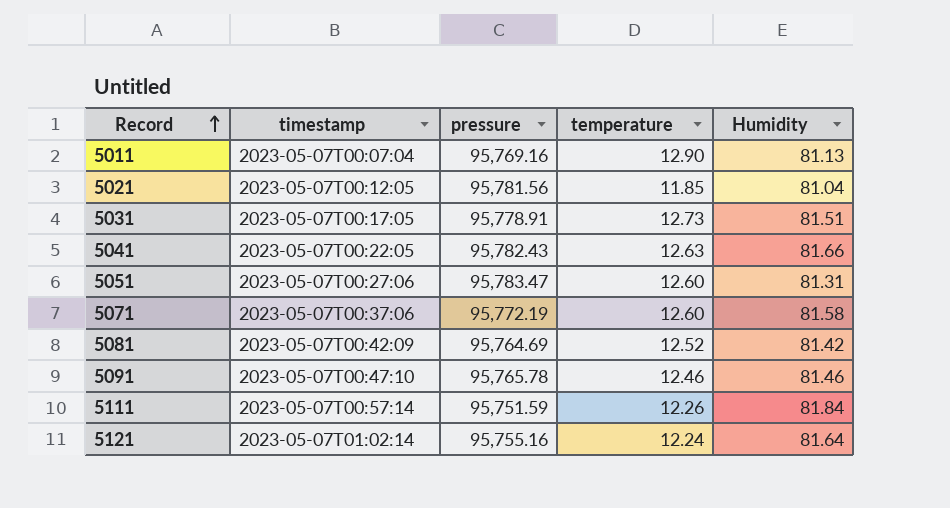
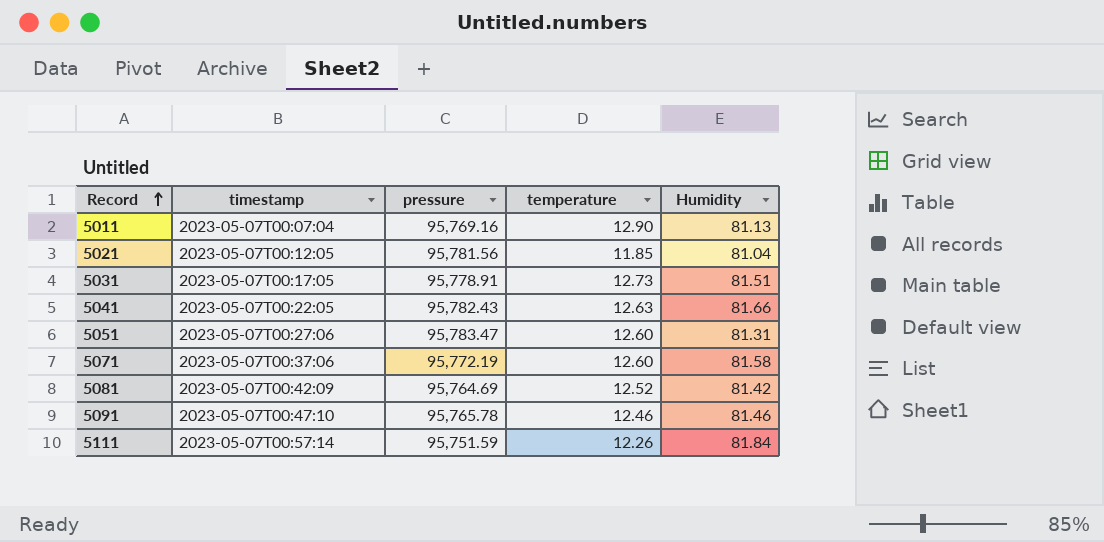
row 5121: 2023-05-07T01:02:14 | 95,755.16 | 12.24 | 81.64 -> none

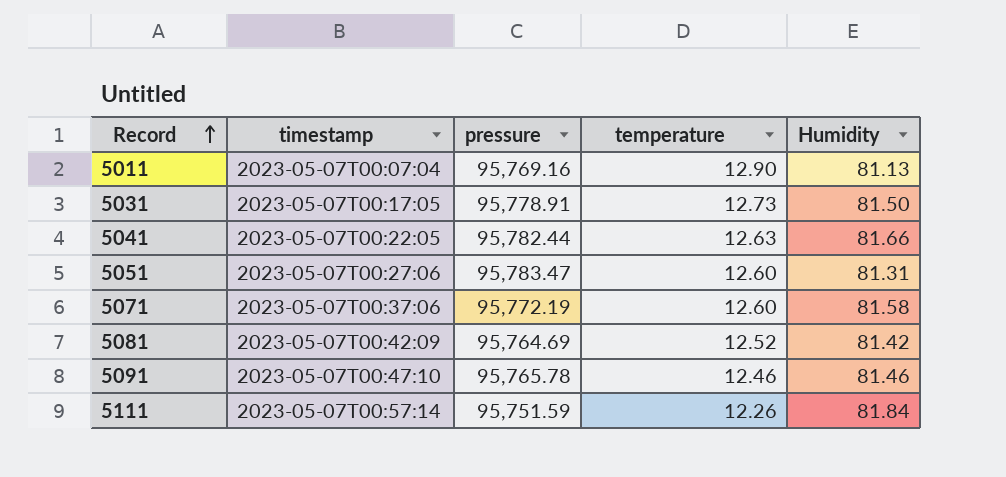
row 5021: 2023-05-07T00:12:05 | 95,781.56 | 11.85 | 81.04 -> none
5031 | Humidity: 81.51 -> 81.50
5041 | pressure: 95,782.43 -> 95,782.44

